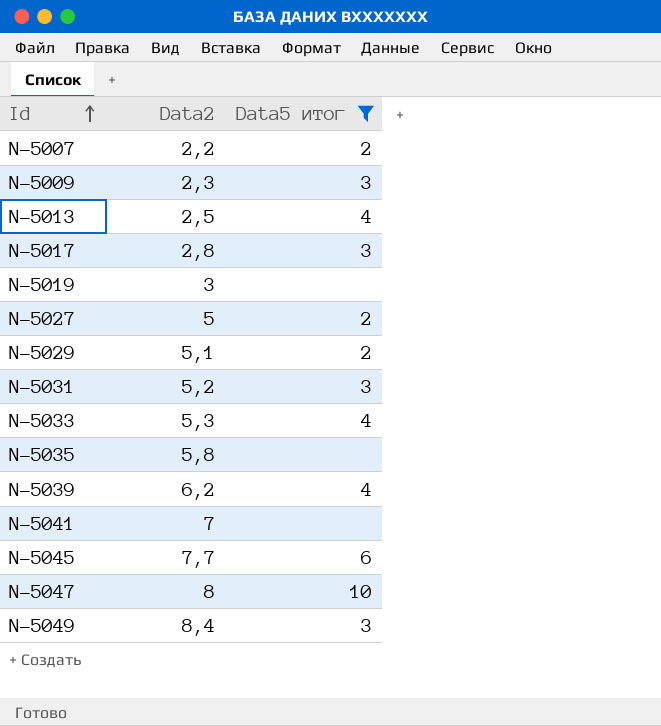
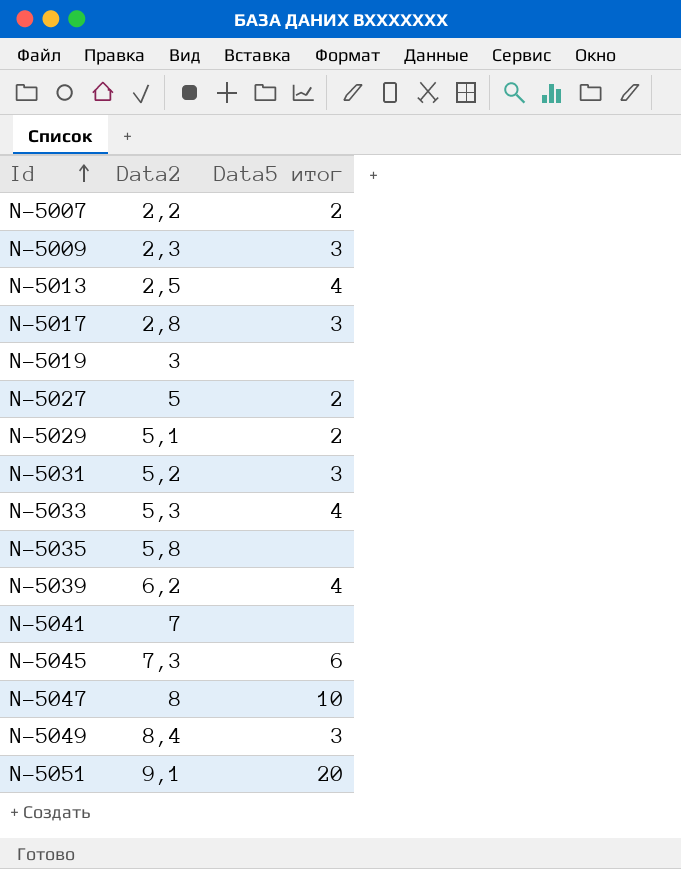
filter: Data5 итог != 20 -> none
N-5045 | Data2: 7,7 -> 7,3

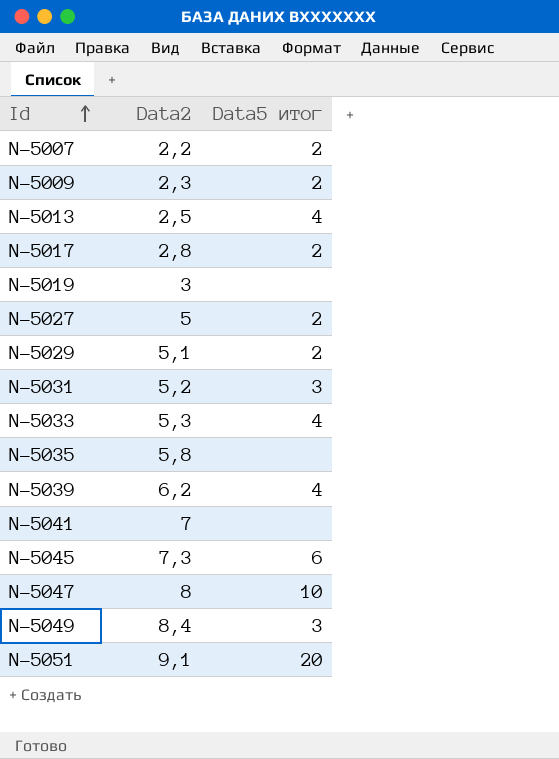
N-5009 | Data5 итог: 3 -> 2
N-5017 | Data5 итог: 3 -> 2

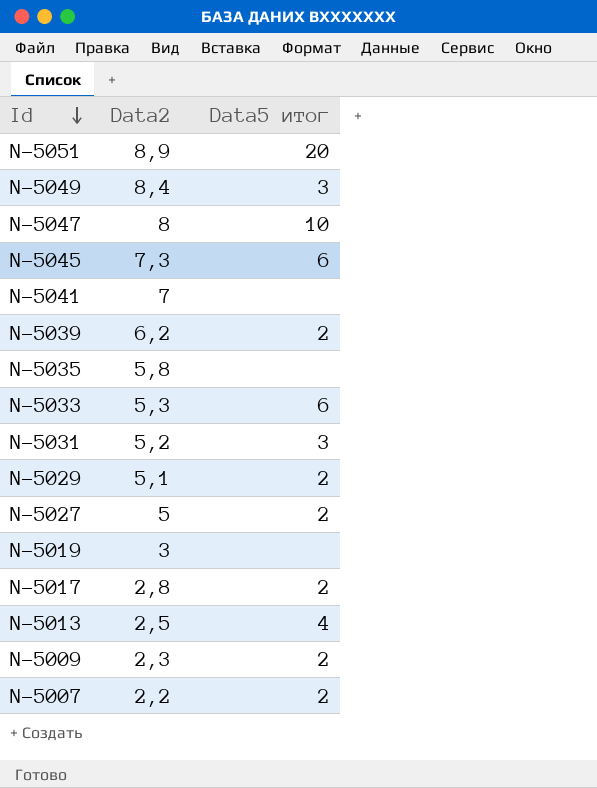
row order: Id ascending -> Id descending
N-5051 | Data2: 9,1 -> 8,9
N-5039 | Data5 итог: 4 -> 2
N-5033 | Data5 итог: 4 -> 6

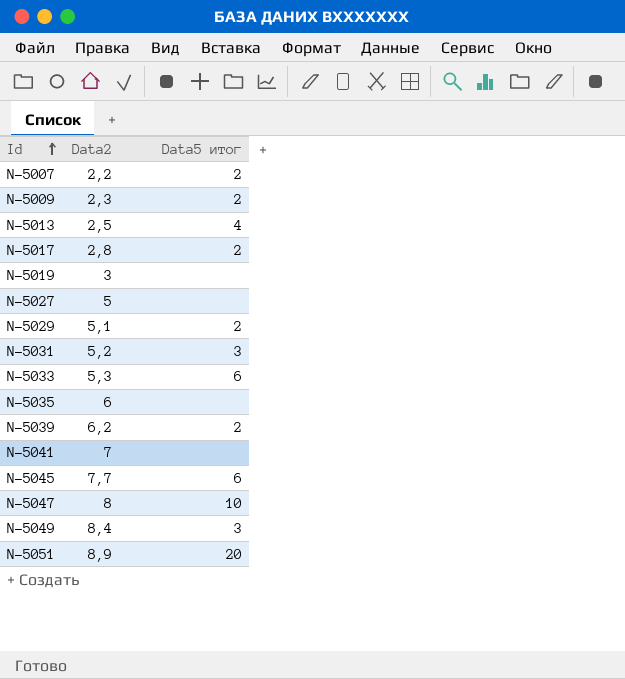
row order: Id descending -> Id ascending
N-5027 | Data5 итог: 2 -> none
N-5035 | Data2: 5,8 -> 6
N-5045 | Data2: 7,3 -> 7,7

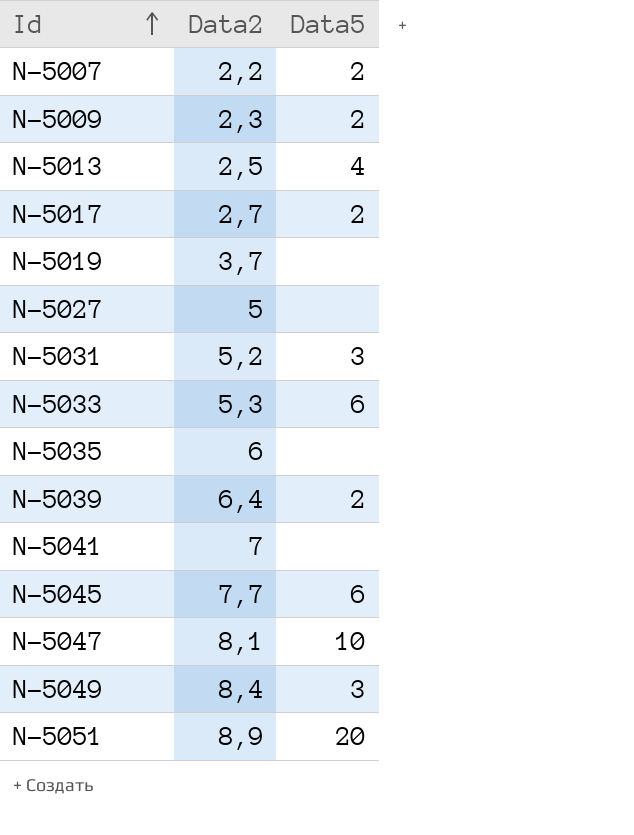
column name: Data5 итог -> Data5
row N-5029: 5,1 | 2 -> none
N-5017 | Data2: 2,8 -> 2,7
N-5019 | Data2: 3 -> 3,7
N-5039 | Data2: 6,2 -> 6,4
N-5047 | Data2: 8 -> 8,1

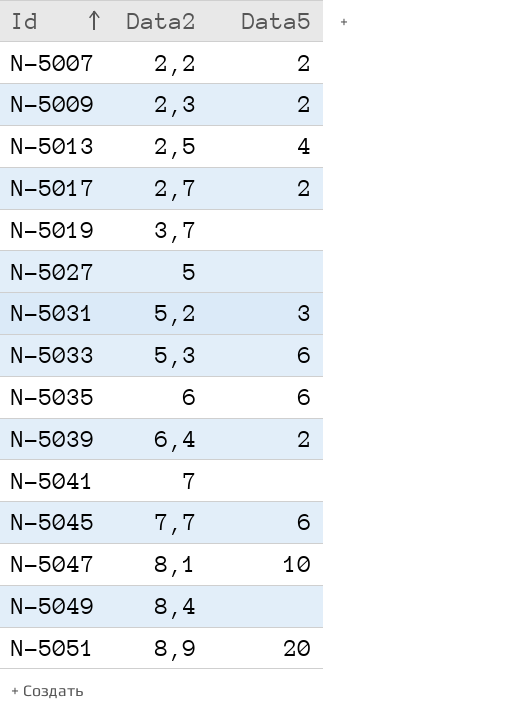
N-5035 | Data5: none -> 6
N-5049 | Data5: 3 -> none

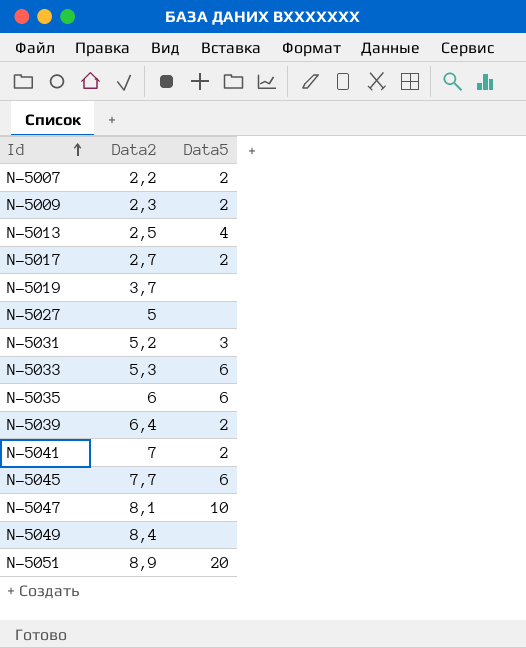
N-5041 | Data5: none -> 2

